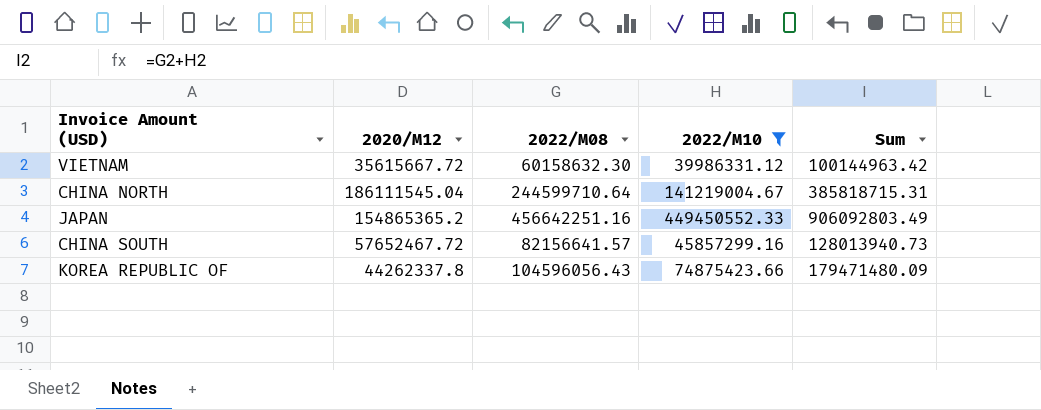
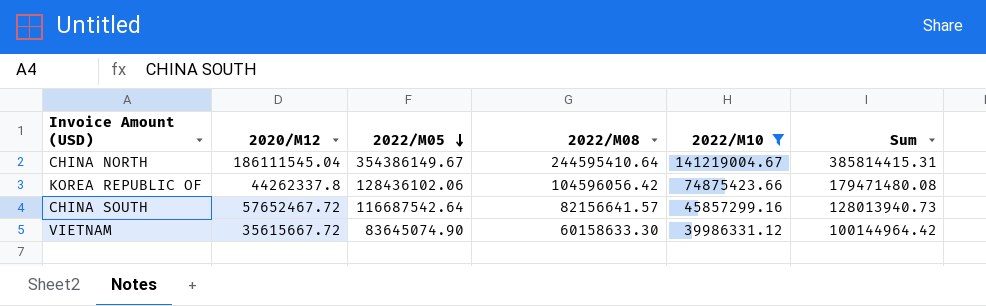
row order: none -> 2022/M05 descending
column 2022/M05 | position: none -> 3
row JAPAN: 154865365.2 | 456642251.16 | 449450552.33 | 906092803.49 -> none
CHINA NORTH | 2022/M08: 244599710.64 -> 244595410.64
CHINA NORTH | Sum: 385818715.31 -> 385814415.31
KOREA REPUBLIC OF | 2022/M08: 104596056.43 -> 104596056.42
KOREA REPUBLIC OF | Sum: 179471480.09 -> 179471480.08
VIETNAM | 2022/M08: 60158632.30 -> 60158633.30
VIETNAM | Sum: 100144963.42 -> 100144964.42

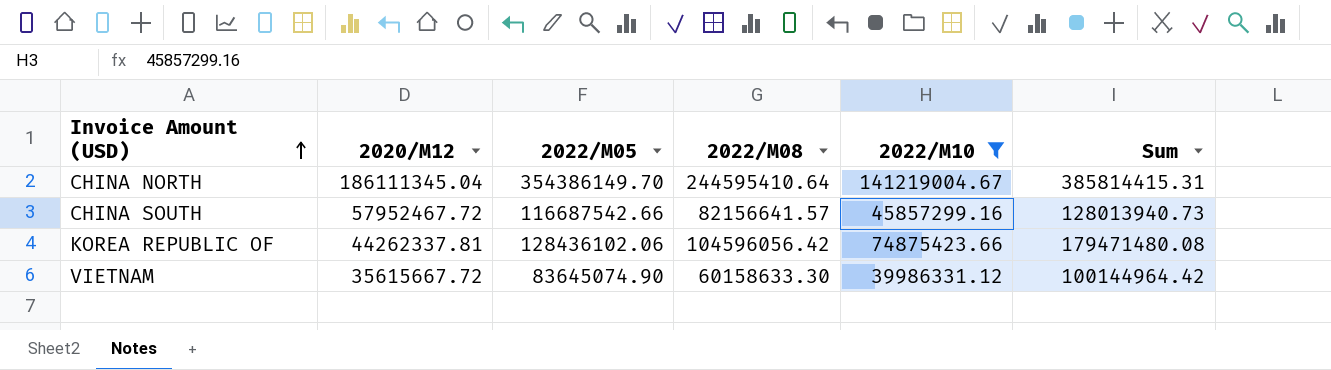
row order: 2022/M05 descending -> Invoice Amount (USD) ascending
CHINA NORTH | 2020/M12: 186111545.04 -> 186111345.04
CHINA NORTH | 2022/M05: 354386149.67 -> 354386149.70
CHINA SOUTH | 2020/M12: 57652467.72 -> 57952467.72
CHINA SOUTH | 2022/M05: 116687542.64 -> 116687542.66
KOREA REPUBLIC OF | 2020/M12: 44262337.8 -> 44262337.81

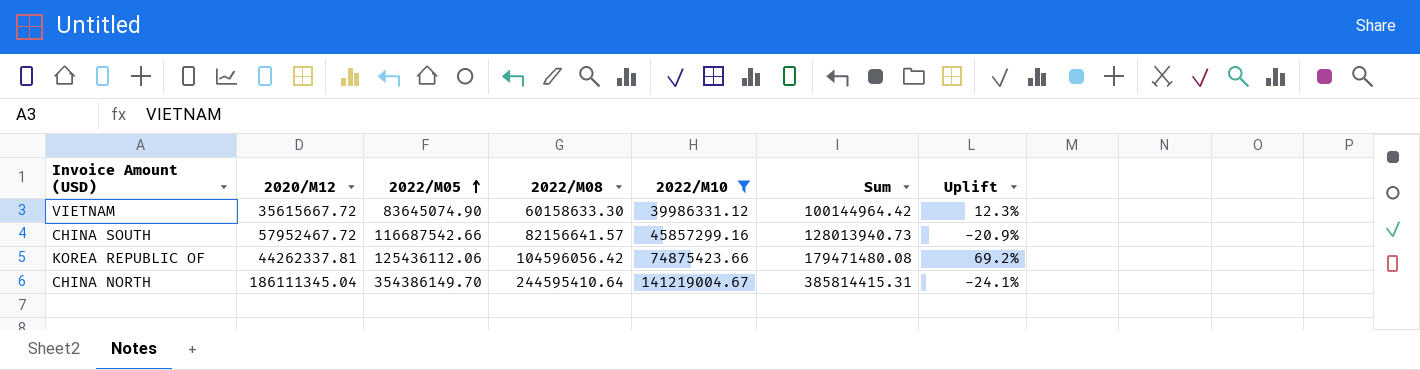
row order: Invoice Amount (USD) ascending -> 2022/M05 ascending
column Uplift | formula: none -> ([2022/M10] - [2020/M12]) / [2020/M12]
KOREA REPUBLIC OF | 2022/M05: 128436102.06 -> 125436112.06

